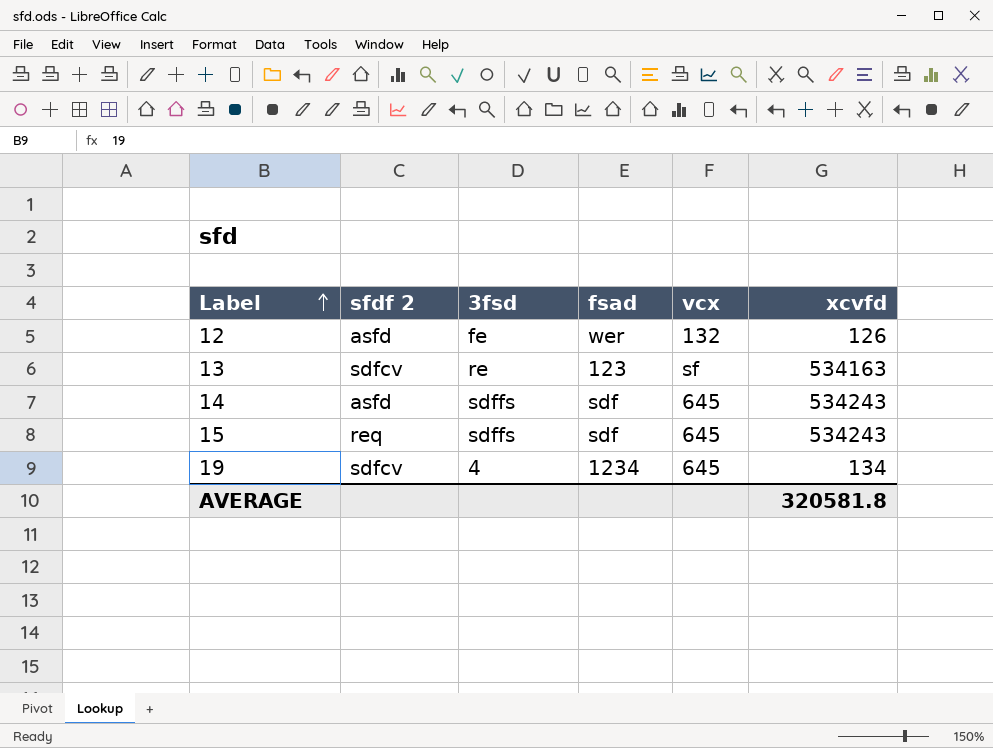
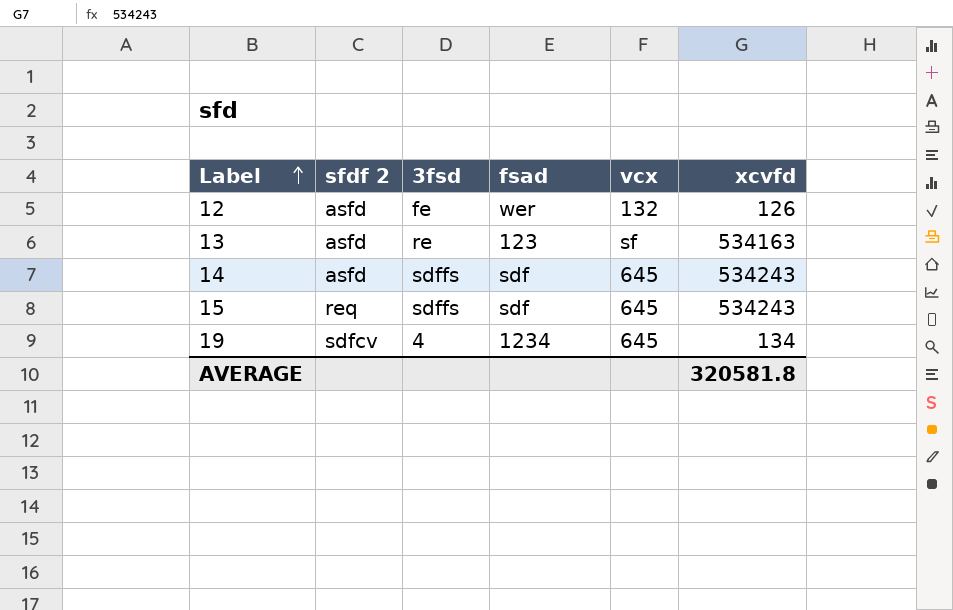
13 | sfdf 2: sdfcv -> asfd

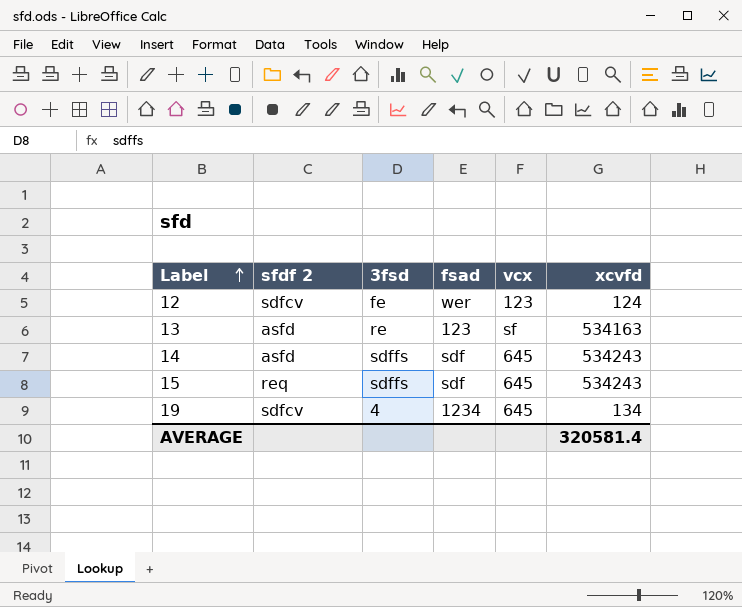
12 | sfdf 2: asfd -> sdfcv
12 | vcx: 132 -> 123
12 | xcvfd: 126 -> 124
AVERAGE | xcvfd: 320581.8 -> 320581.4

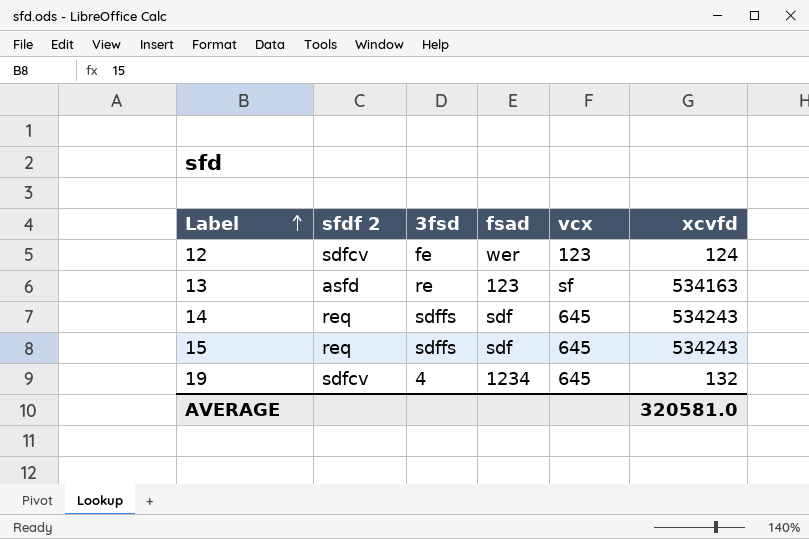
14 | sfdf 2: asfd -> req
19 | xcvfd: 134 -> 132
AVERAGE | xcvfd: 320581.4 -> 320581.0

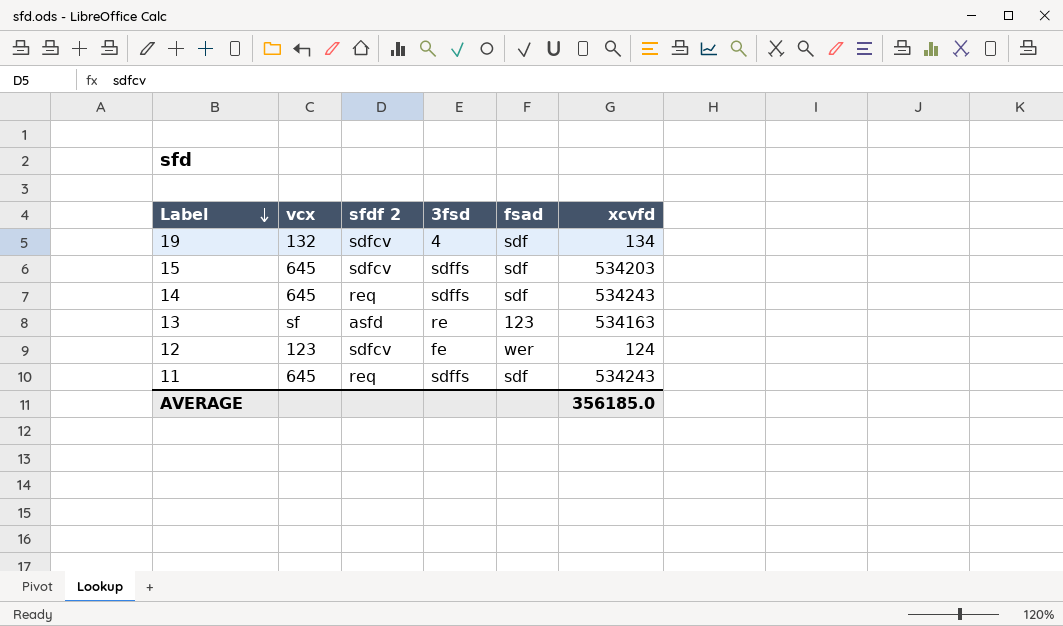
row order: Label ascending -> Label descending
column vcx | position: 5 -> 2
19 | vcx: 645 -> 132
19 | fsad: 1234 -> sdf
19 | xcvfd: 132 -> 134
15 | sfdf 2: req -> sdfcv
15 | xcvfd: 534243 -> 534203
row 11: none -> 645 | req | sdffs | sdf | 534243
AVERAGE | xcvfd: 320581.0 -> 356185.0

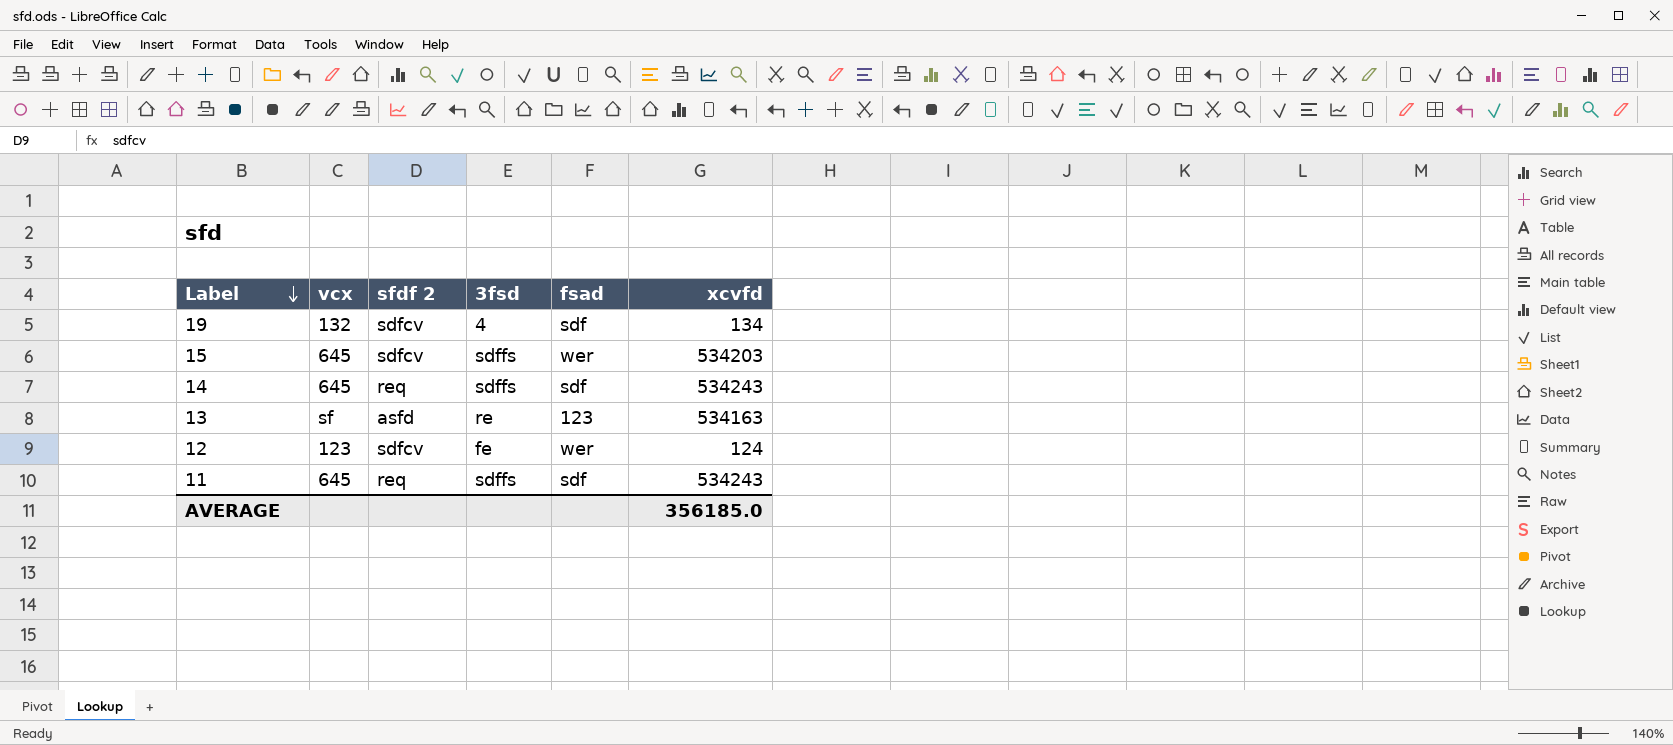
15 | fsad: sdf -> wer

